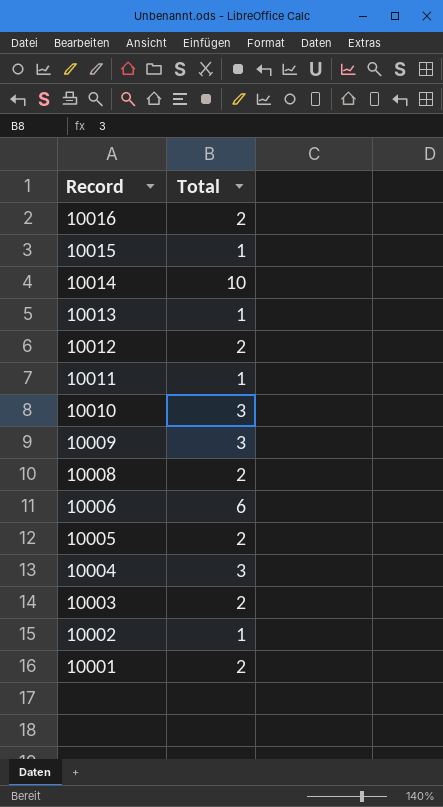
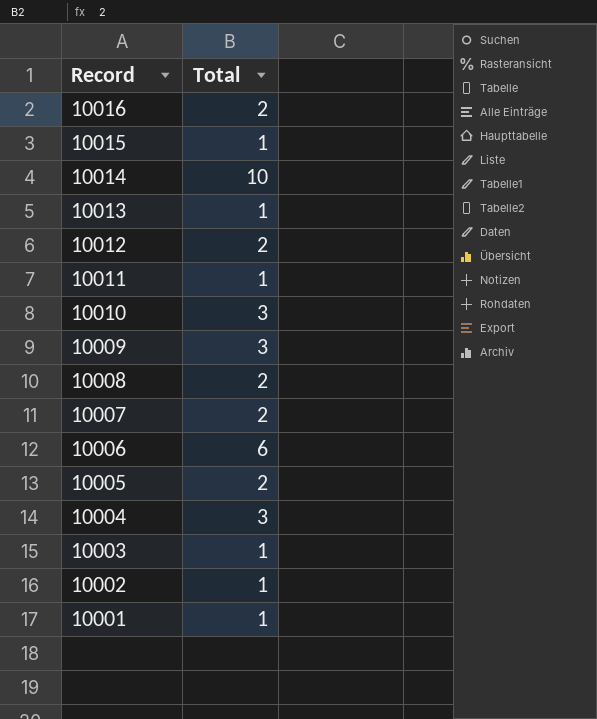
row 10007: none -> 2
10003 | Total: 2 -> 1
10001 | Total: 2 -> 1

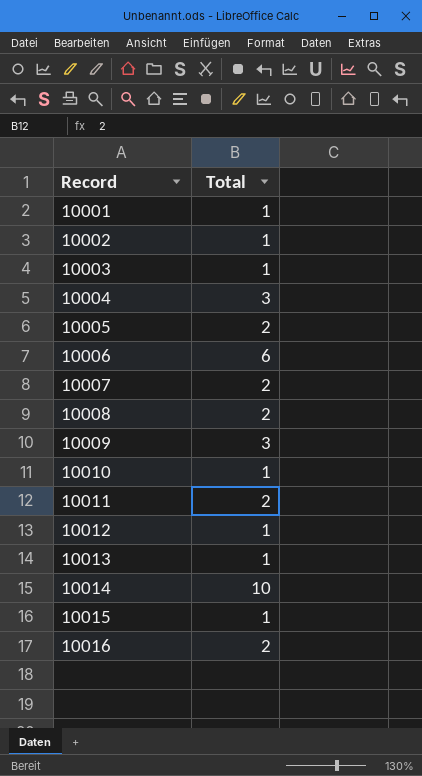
row order: Record descending -> Record ascending
10010 | Total: 3 -> 1
10011 | Total: 1 -> 2
10012 | Total: 2 -> 1

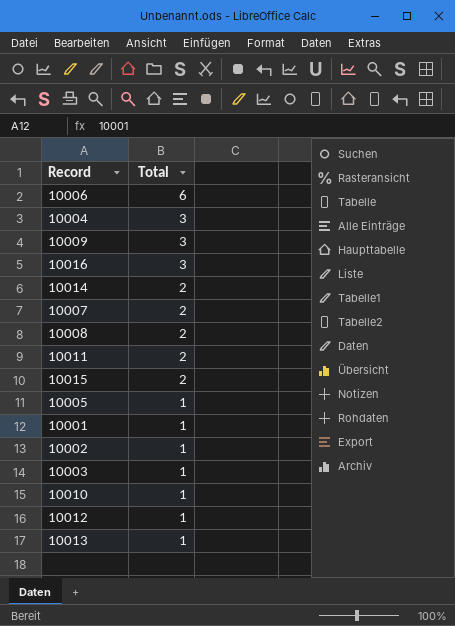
row order: Record ascending -> Total descending
10016 | Total: 2 -> 3
10014 | Total: 10 -> 2
10015 | Total: 1 -> 2
10005 | Total: 2 -> 1

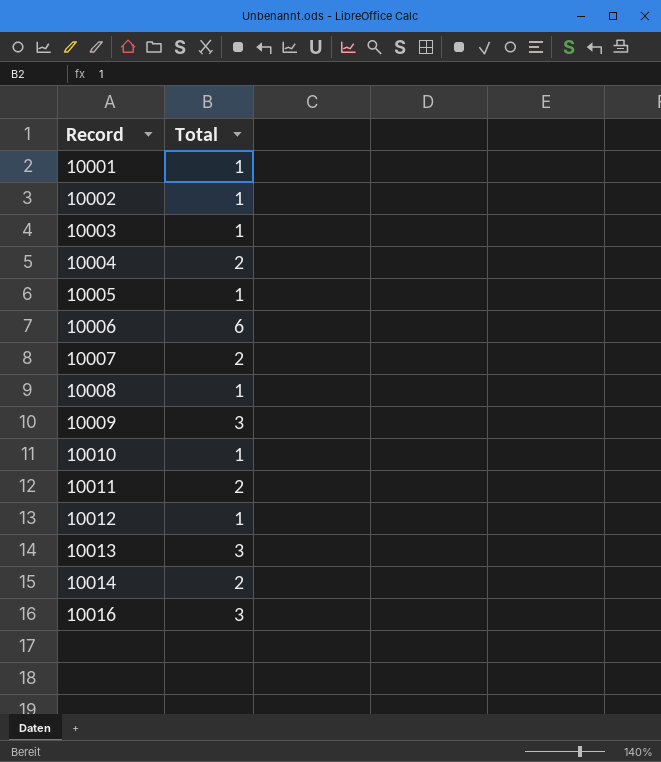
row order: Total descending -> Record ascending
row 10015: 2 -> none
10004 | Total: 3 -> 2
10008 | Total: 2 -> 1
10013 | Total: 1 -> 3

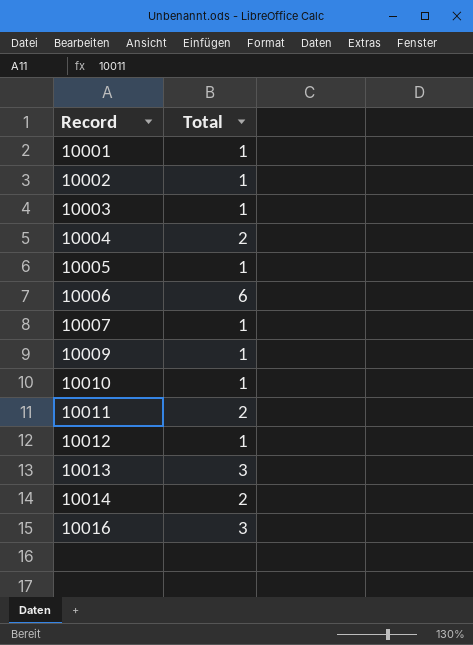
row 10008: 1 -> none
10007 | Total: 2 -> 1
10009 | Total: 3 -> 1

